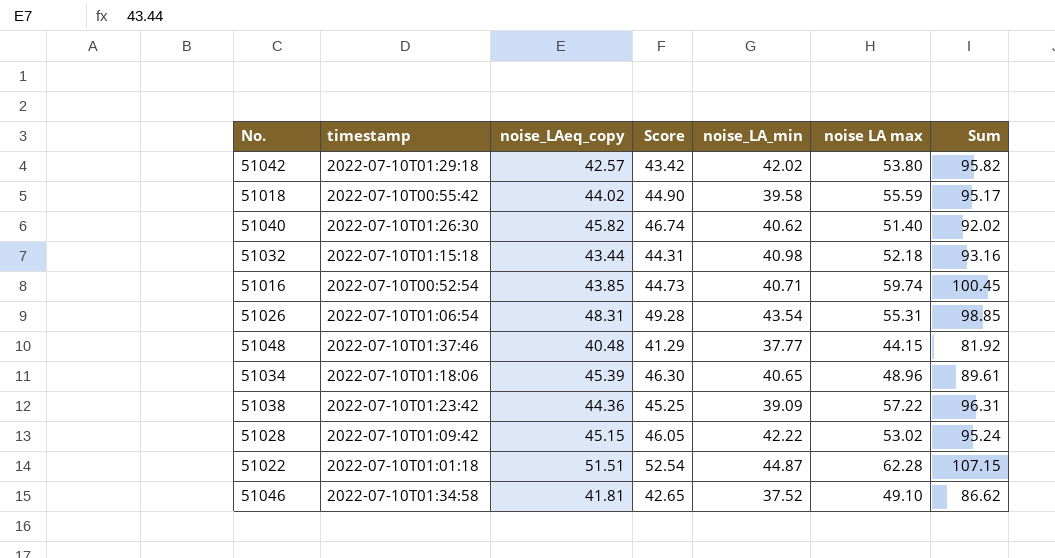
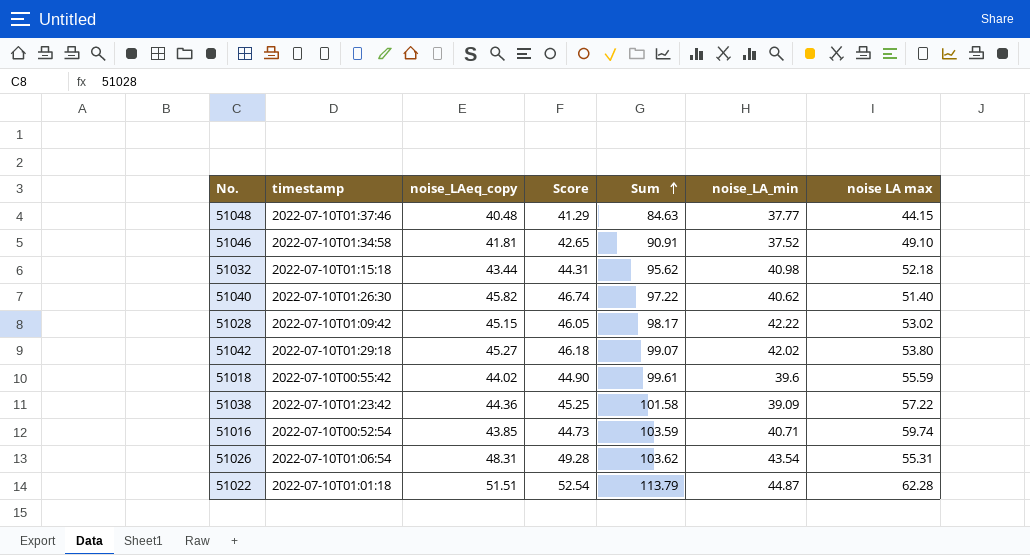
row order: none -> Sum ascending
column Sum | formula: [noise_LA_min] + [noise LA max] -> [noise_LAeq_copy] + [noise LA max]
column Sum | position: 7 -> 5
row 51034: 2022-07-10T01:18:06 | 45.39 | 46.30 | 40.65 | 48.96 | 89.61 -> none
51042 | noise_LAeq_copy: 42.57 -> 45.27
51042 | Score: 43.42 -> 46.18
51018 | noise_LA_min: 39.58 -> 39.6

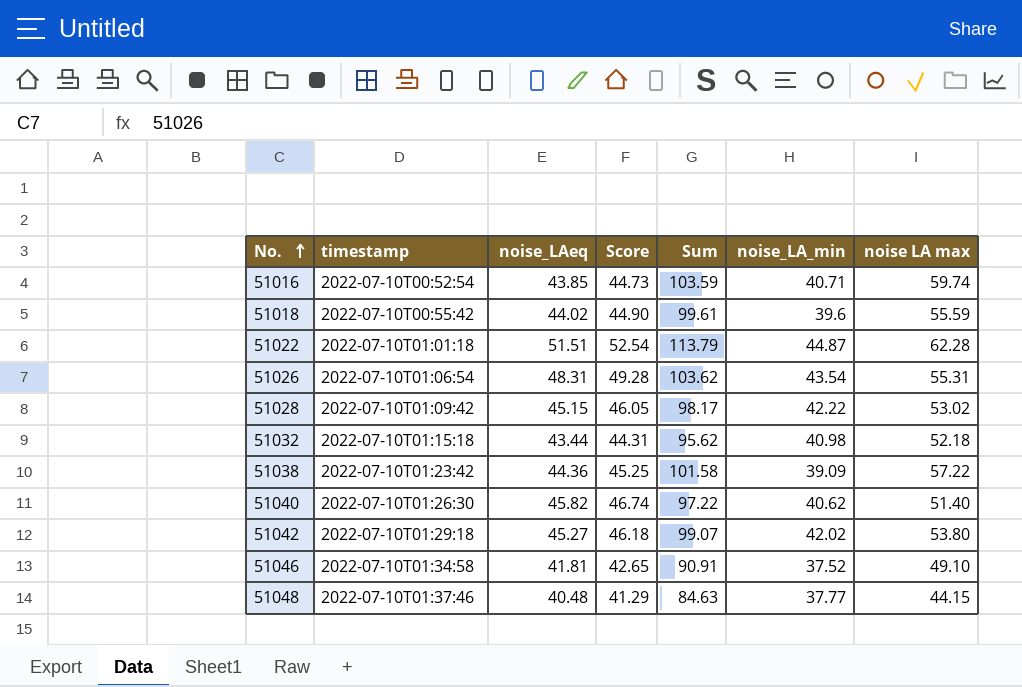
row order: Sum ascending -> No. ascending
column name: noise_LAeq_copy -> noise_LAeq

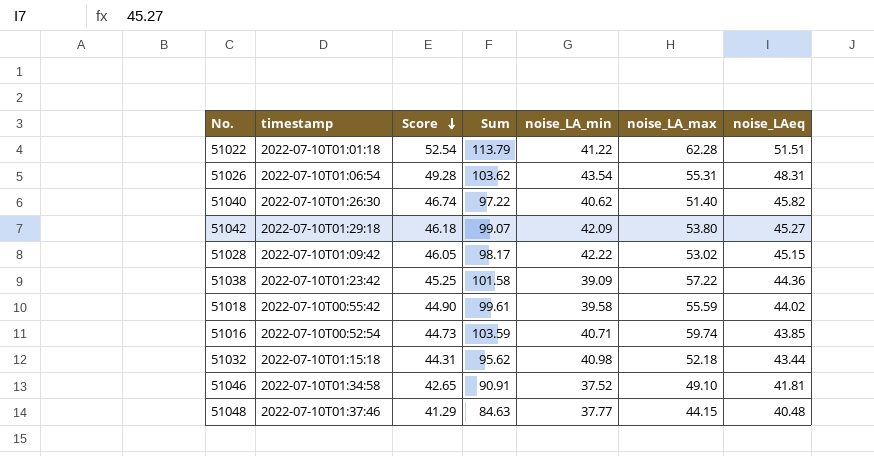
row order: No. ascending -> Score descending
column name: noise LA max -> noise_LA_max
column noise_LAeq | position: 3 -> 7
51022 | noise_LA_min: 44.87 -> 41.22
51042 | noise_LA_min: 42.02 -> 42.09
51018 | noise_LA_min: 39.6 -> 39.58

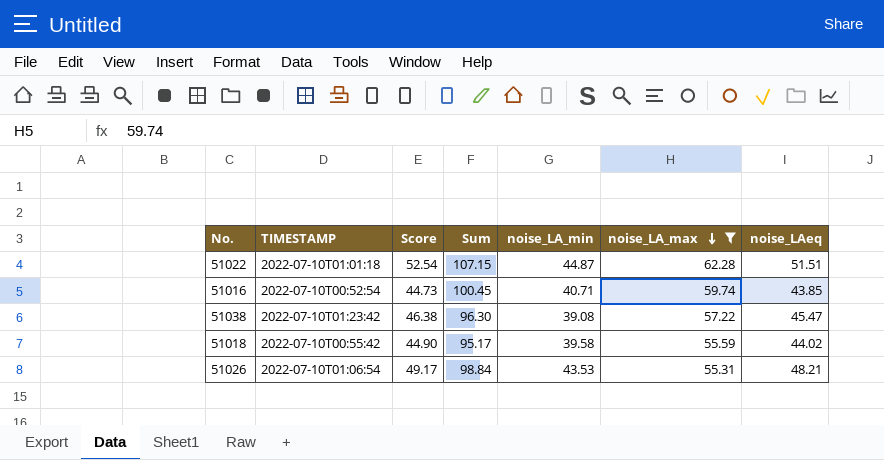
filter: none -> noise_LA_max >= 55.31
row order: Score descending -> noise_LA_max descending
column name: timestamp -> TIMESTAMP
column Sum | formula: [noise_LA_max] + [noise_LAeq] -> [noise_LA_min] + [noise_LA_max]
51022 | noise_LA_min: 41.22 -> 44.87
51038 | Score: 45.25 -> 46.38
51038 | noise_LA_min: 39.09 -> 39.08
51038 | noise_LAeq: 44.36 -> 45.47
51026 | Score: 49.28 -> 49.17
51026 | noise_LA_min: 43.54 -> 43.53
51026 | noise_LAeq: 48.31 -> 48.21

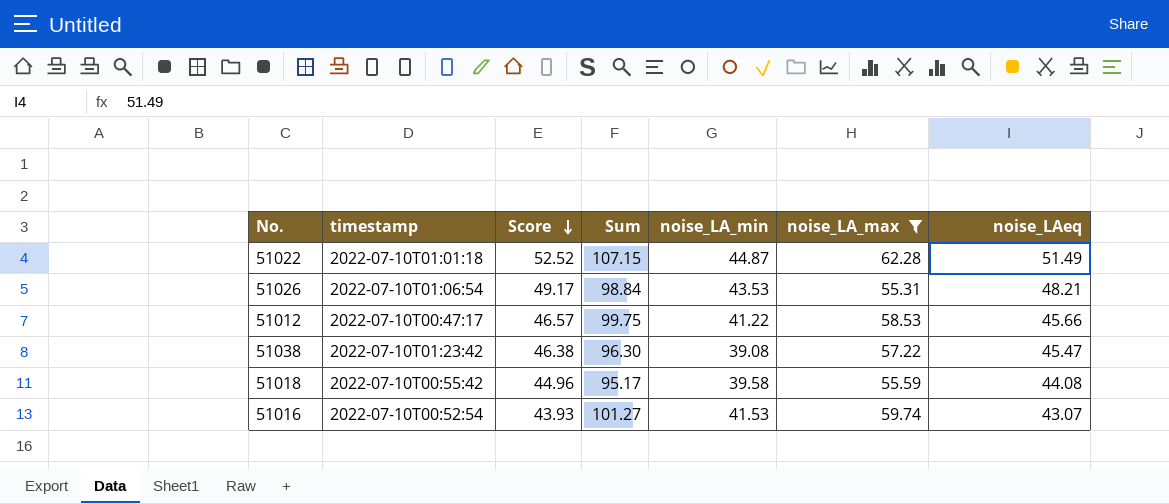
row order: noise_LA_max descending -> Score descending
column name: TIMESTAMP -> timestamp
51022 | Score: 52.54 -> 52.52
51022 | noise_LAeq: 51.51 -> 51.49
row 51012: none -> 2022-07-10T00:47:17 | 46.57 | 99.75 | 41.22 | 58.53 | 45.66
51018 | Score: 44.90 -> 44.96
51018 | noise_LAeq: 44.02 -> 44.08
51016 | Score: 44.73 -> 43.93
51016 | Sum: 100.45 -> 101.27
51016 | noise_LA_min: 40.71 -> 41.53
51016 | noise_LAeq: 43.85 -> 43.07

